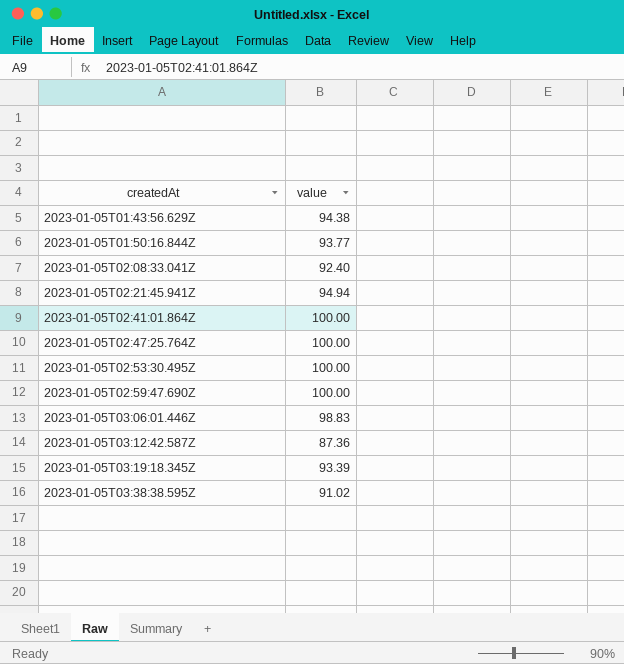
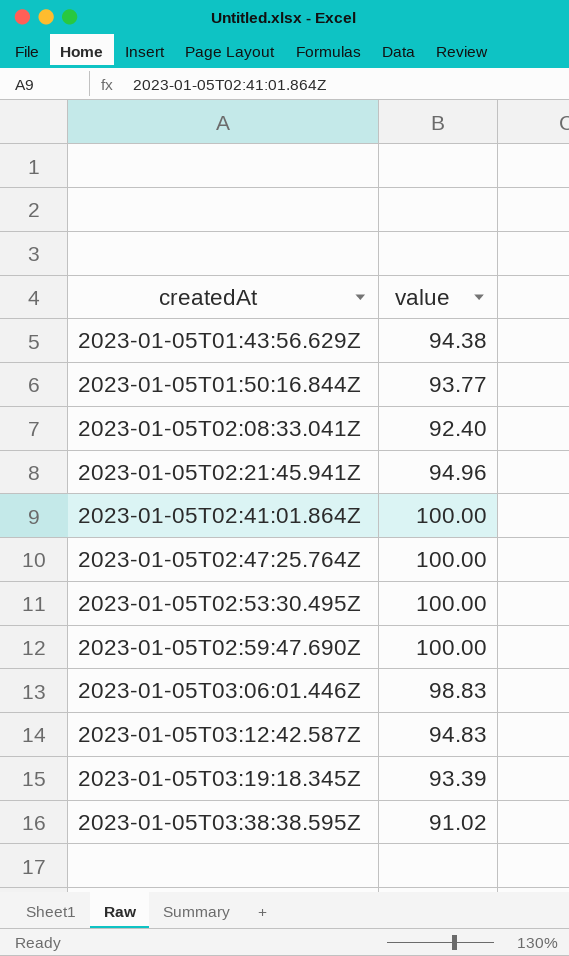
2023-01-05T02:21:45.941Z | value: 94.94 -> 94.96
2023-01-05T03:12:42.587Z | value: 87.36 -> 94.83

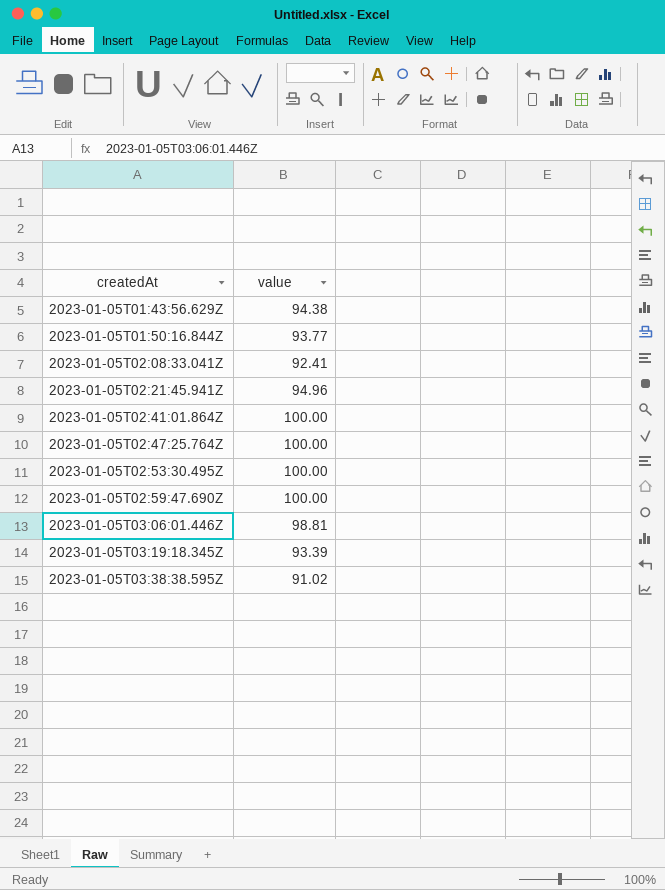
row 2023-01-05T03:12:42.587Z: 94.83 -> none
2023-01-05T02:08:33.041Z | value: 92.40 -> 92.41
2023-01-05T03:06:01.446Z | value: 98.83 -> 98.81

